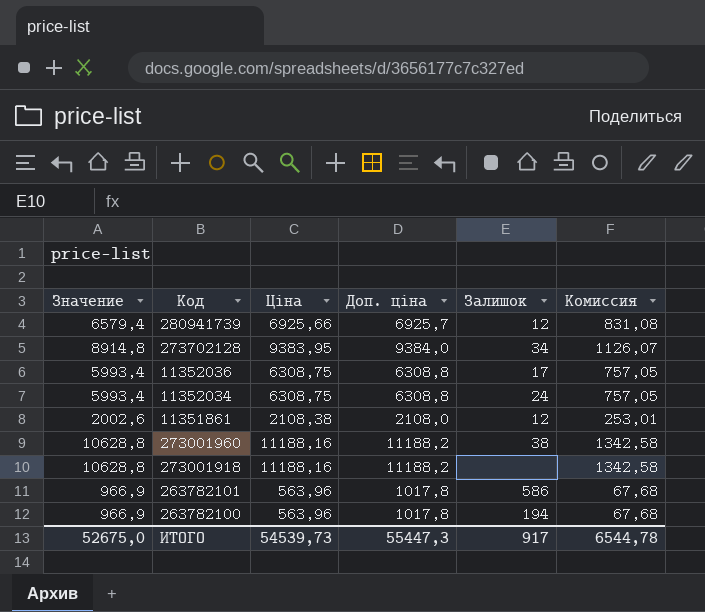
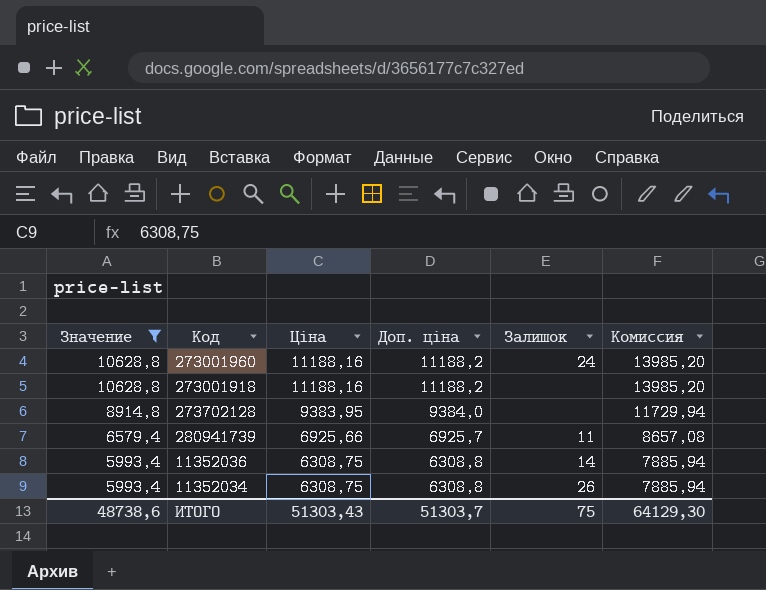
filter: none -> Значение >= 5993,4
row order: none -> Значение descending
column Комиссия | formula: [Ціна] * 0,12 -> [Ціна] * 1,25
273001960 | Залишок: 38 -> 24
273702128 | Залишок: 34 -> none
280941739 | Залишок: 12 -> 11
11352036 | Залишок: 17 -> 14
11352034 | Залишок: 24 -> 26
ИТОГО | Значение: 52675,0 -> 48738,6
ИТОГО | Ціна: 54539,73 -> 51303,43
ИТОГО | Доп. ціна: 55447,3 -> 51303,7
ИТОГО | Залишок: 917 -> 75
ИТОГО | Комиссия: 6544,78 -> 64129,30

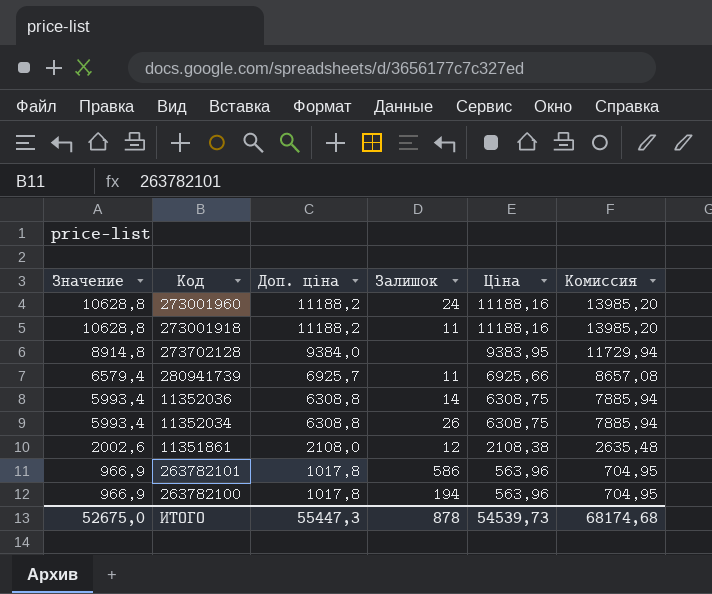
filter: Значение >= 5993,4 -> none
column Ціна | position: 3 -> 5
273001918 | Залишок: none -> 11
ИТОГО | Значение: 48738,6 -> 52675,0
ИТОГО | Доп. ціна: 51303,7 -> 55447,3
ИТОГО | Залишок: 75 -> 878
ИТОГО | Ціна: 51303,43 -> 54539,73
ИТОГО | Комиссия: 64129,30 -> 68174,68

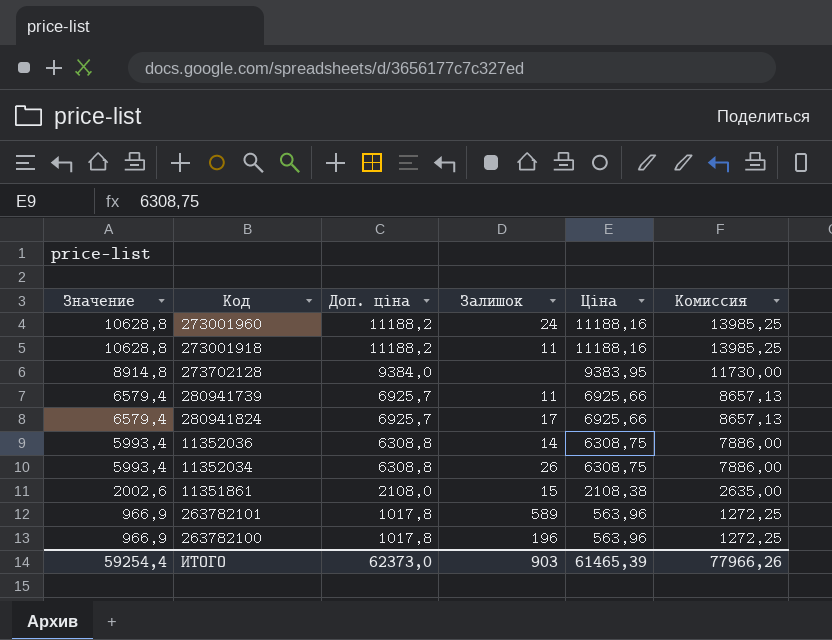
column Комиссия | formula: [Ціна] * 1,25 -> [Доп. ціна] * 1,25
row 280941824: none -> 6579,4 | 6925,7 | 17 | 6925,66 | 8657,13
11351861 | Залишок: 12 -> 15
263782101 | Залишок: 586 -> 589
263782100 | Залишок: 194 -> 196
ИТОГО | Значение: 52675,0 -> 59254,4
ИТОГО | Доп. ціна: 55447,3 -> 62373,0
ИТОГО | Залишок: 878 -> 903
ИТОГО | Ціна: 54539,73 -> 61465,39
ИТОГО | Комиссия: 68174,68 -> 77966,26

